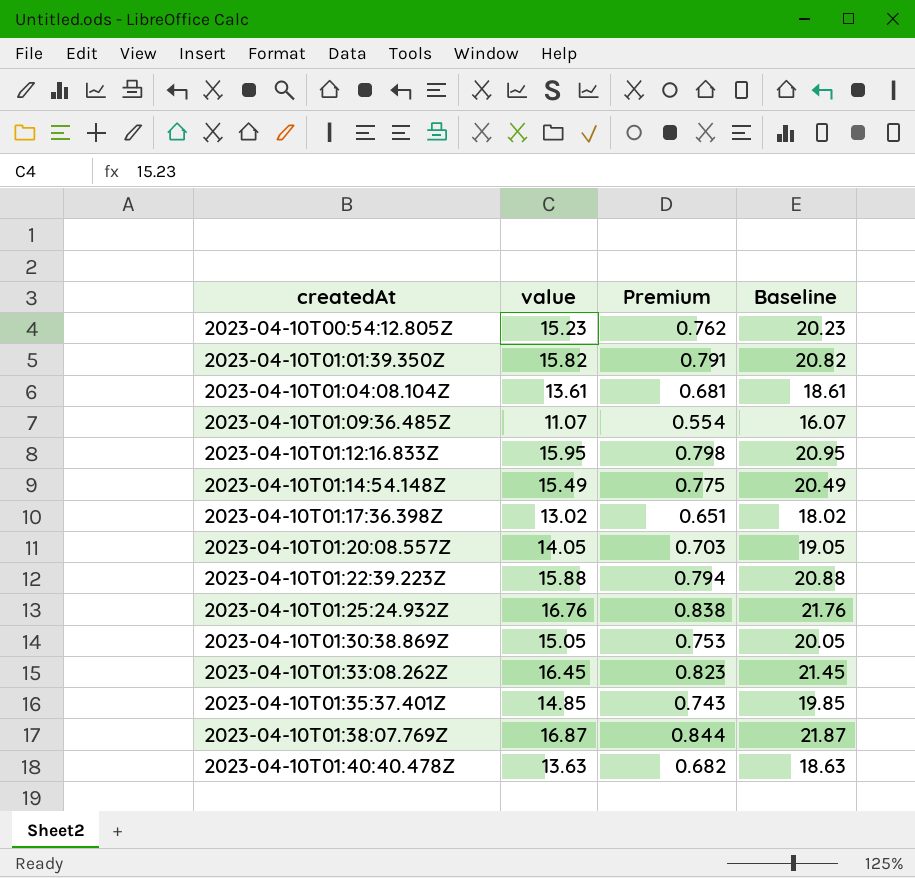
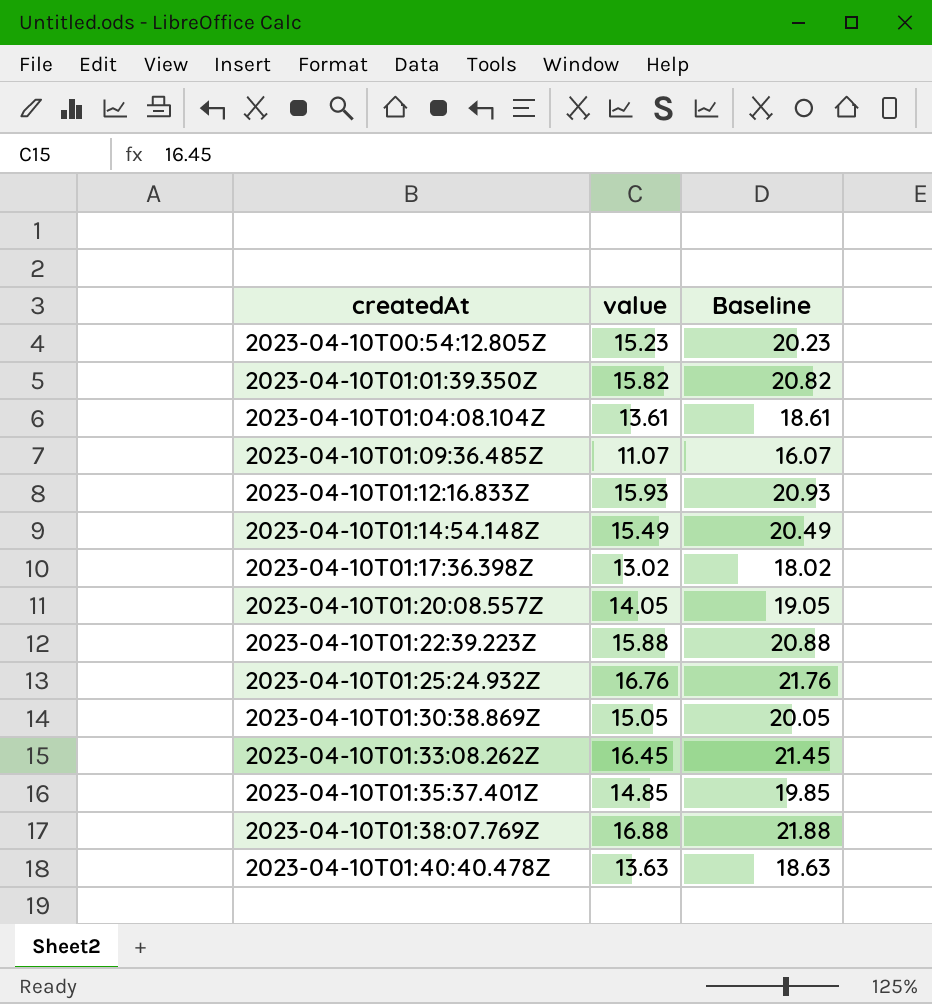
column Premium | formula: [value] * 0.05 -> none
2023-04-10T01:12:16.833Z | value: 15.95 -> 15.93
2023-04-10T01:12:16.833Z | Baseline: 20.95 -> 20.93
2023-04-10T01:38:07.769Z | value: 16.87 -> 16.88
2023-04-10T01:38:07.769Z | Baseline: 21.87 -> 21.88

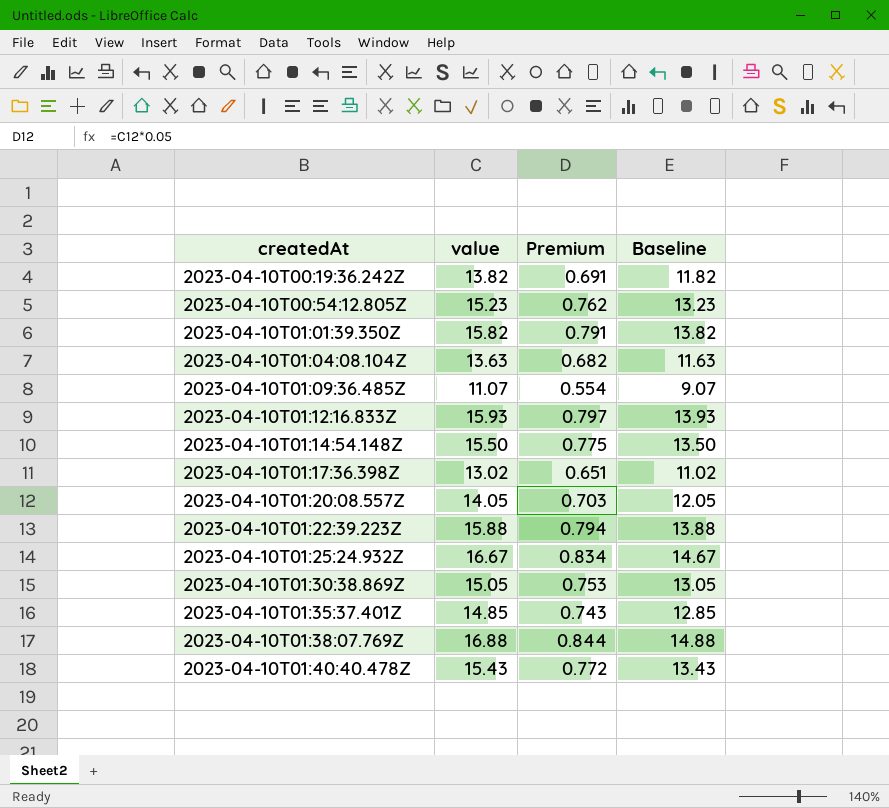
column Premium | formula: none -> [value] * 0.05
column Baseline | formula: [value] + 5 -> [value] - 2
row 2023-04-10T01:33:08.262Z: 16.45 | 21.45 -> none
row 2023-04-10T00:19:36.242Z: none -> 13.82 | 0.691 | 11.82
2023-04-10T01:04:08.104Z | value: 13.61 -> 13.63
2023-04-10T01:14:54.148Z | value: 15.49 -> 15.50
2023-04-10T01:25:24.932Z | value: 16.76 -> 16.67
2023-04-10T01:40:40.478Z | value: 13.63 -> 15.43

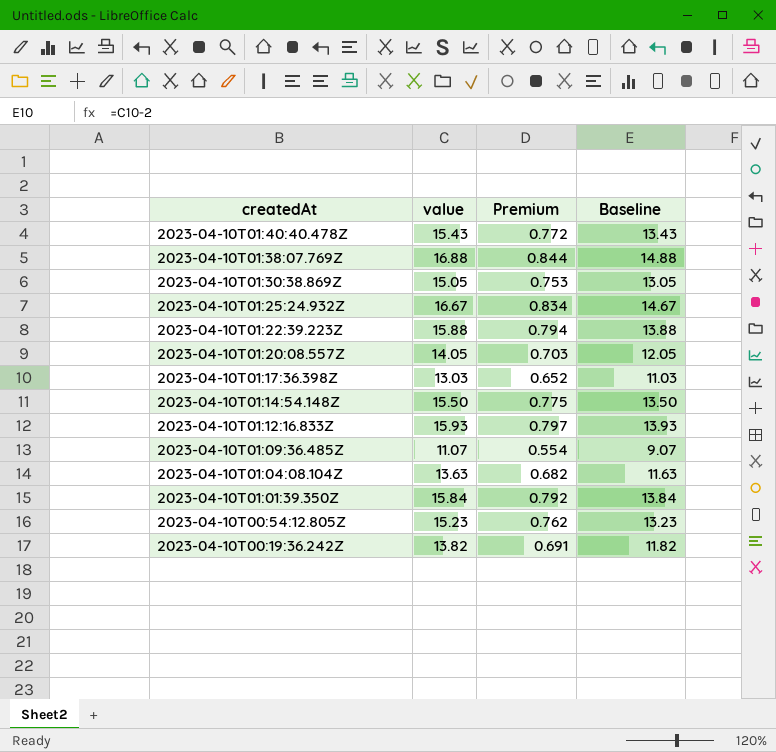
row order: createdAt ascending -> createdAt descending
row 2023-04-10T01:35:37.401Z: 14.85 | 0.743 | 12.85 -> none
2023-04-10T01:17:36.398Z | value: 13.02 -> 13.03
2023-04-10T01:17:36.398Z | Premium: 0.651 -> 0.652
2023-04-10T01:17:36.398Z | Baseline: 11.02 -> 11.03
2023-04-10T01:01:39.350Z | value: 15.82 -> 15.84
2023-04-10T01:01:39.350Z | Premium: 0.791 -> 0.792
2023-04-10T01:01:39.350Z | Baseline: 13.82 -> 13.84

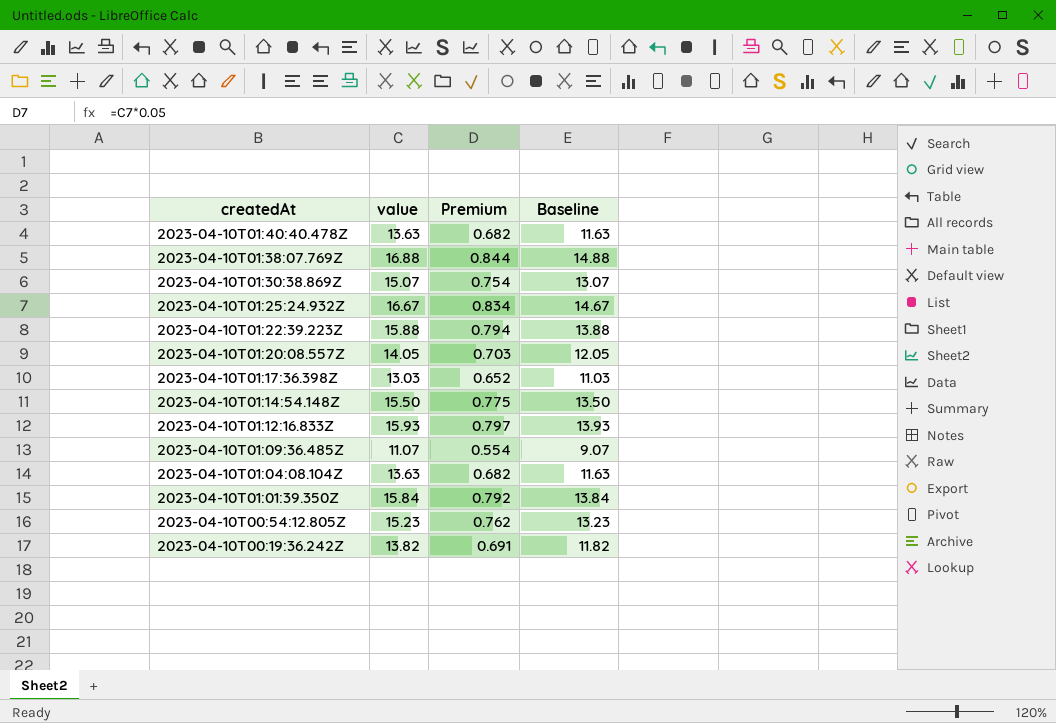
2023-04-10T01:40:40.478Z | value: 15.43 -> 13.63
2023-04-10T01:40:40.478Z | Premium: 0.772 -> 0.682
2023-04-10T01:40:40.478Z | Baseline: 13.43 -> 11.63
2023-04-10T01:30:38.869Z | value: 15.05 -> 15.07
2023-04-10T01:30:38.869Z | Premium: 0.753 -> 0.754
2023-04-10T01:30:38.869Z | Baseline: 13.05 -> 13.07

